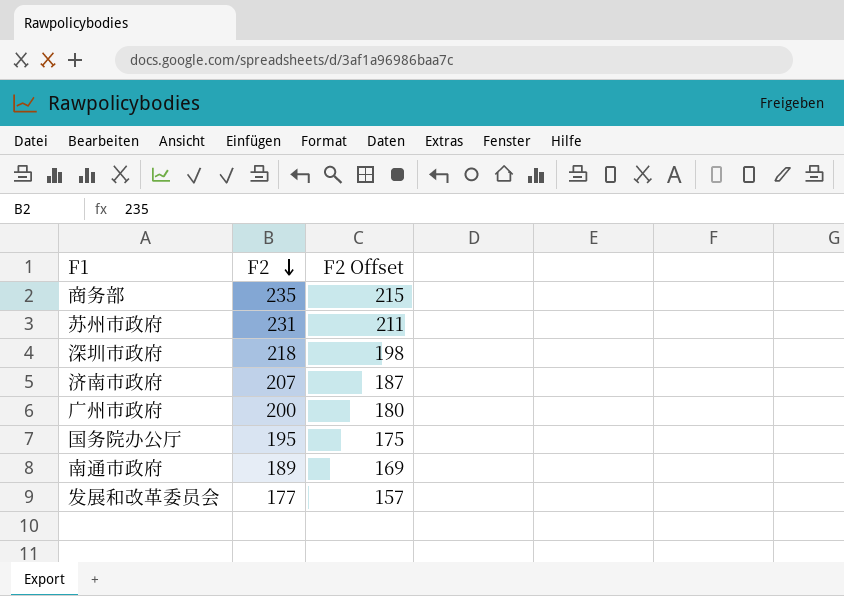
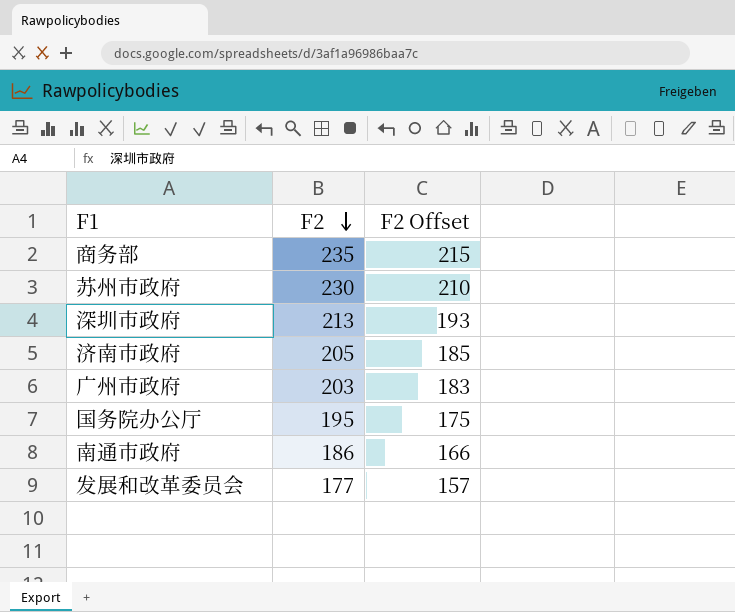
苏州市政府 | F2: 231 -> 230
苏州市政府 | F2 Offset: 211 -> 210
深圳市政府 | F2: 218 -> 213
深圳市政府 | F2 Offset: 198 -> 193
济南市政府 | F2: 207 -> 205
济南市政府 | F2 Offset: 187 -> 185
广州市政府 | F2: 200 -> 203
广州市政府 | F2 Offset: 180 -> 183
南通市政府 | F2: 189 -> 186
南通市政府 | F2 Offset: 169 -> 166

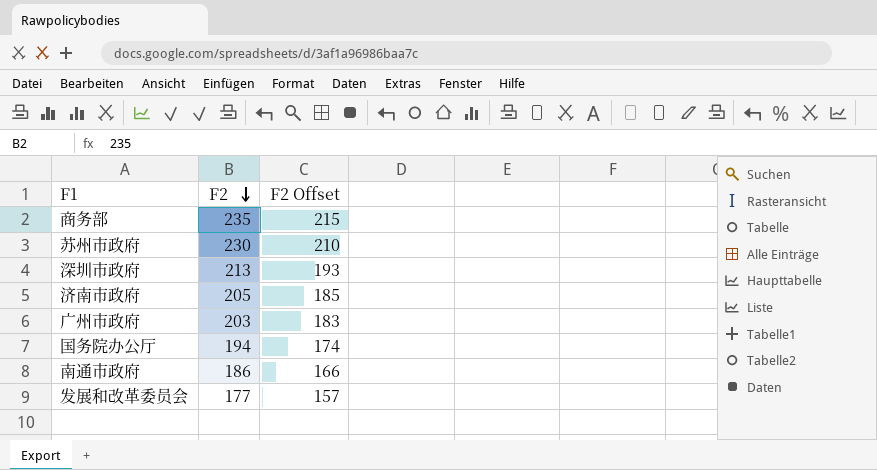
国务院办公厅 | F2: 195 -> 194
国务院办公厅 | F2 Offset: 175 -> 174

